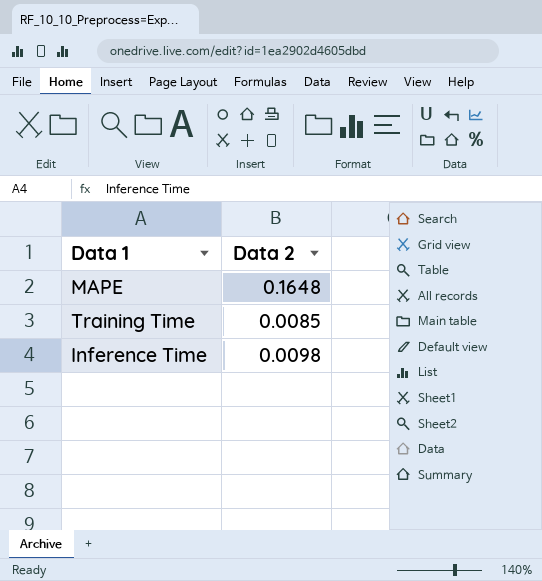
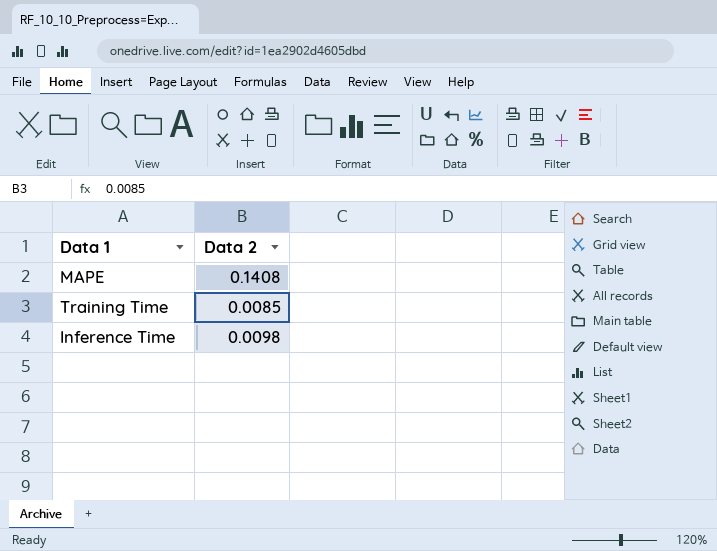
MAPE | Data 2: 0.1648 -> 0.1408

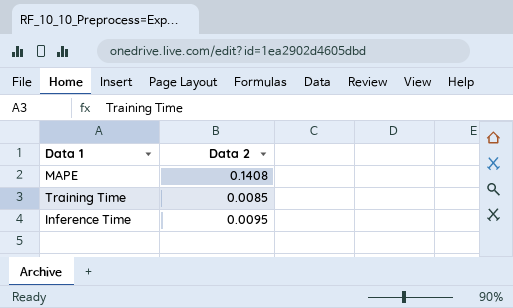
Inference Time | Data 2: 0.0098 -> 0.0095

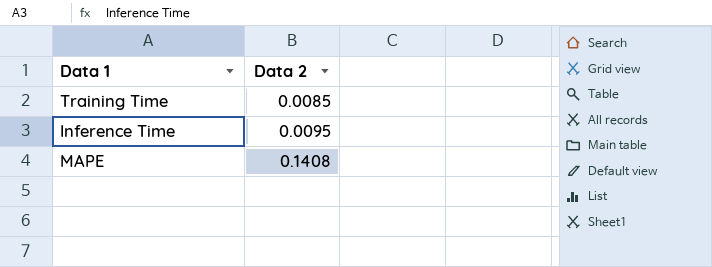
row order: none -> Data 2 ascending

